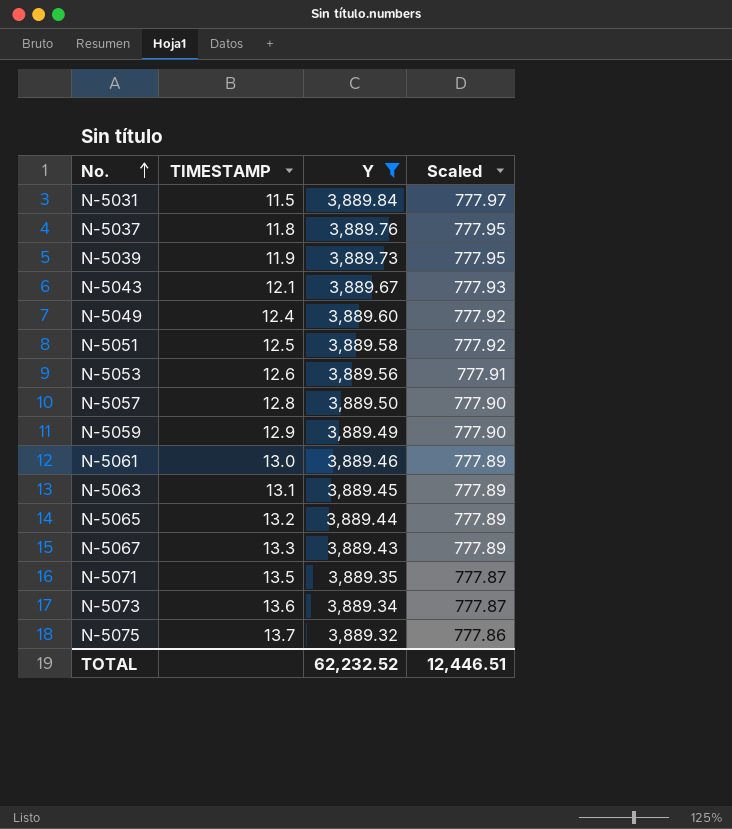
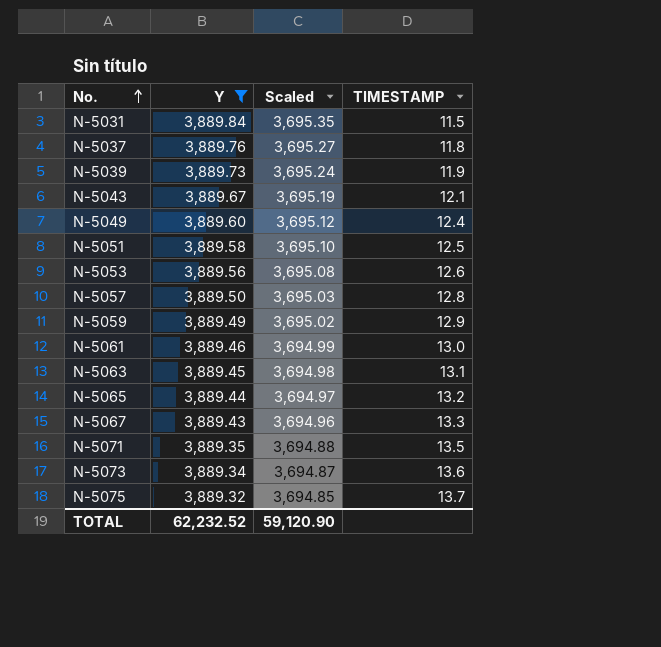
column Scaled | formula: [Y] * 0.2 -> [Y] * 0.95
column TIMESTAMP | position: 2 -> 4
TOTAL | Scaled: 12,446.51 -> 59,120.90

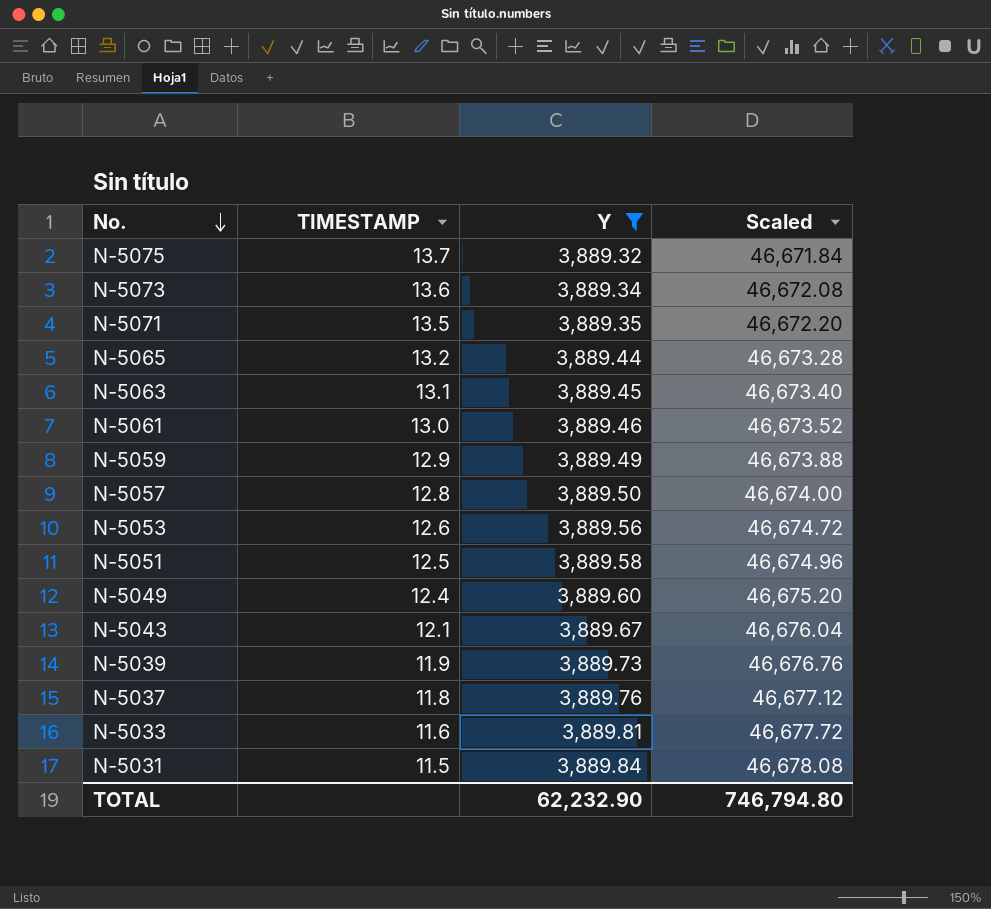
row order: No. ascending -> No. descending
column TIMESTAMP | position: 4 -> 2
column Scaled | formula: [Y] * 0.95 -> [Y] * 12
row N-5067: 3,889.43 | 3,694.96 | 13.3 -> none
row N-5033: none -> 11.6 | 3,889.81 | 46,677.72
TOTAL | Y: 62,232.52 -> 62,232.90
TOTAL | Scaled: 59,120.90 -> 746,794.80

